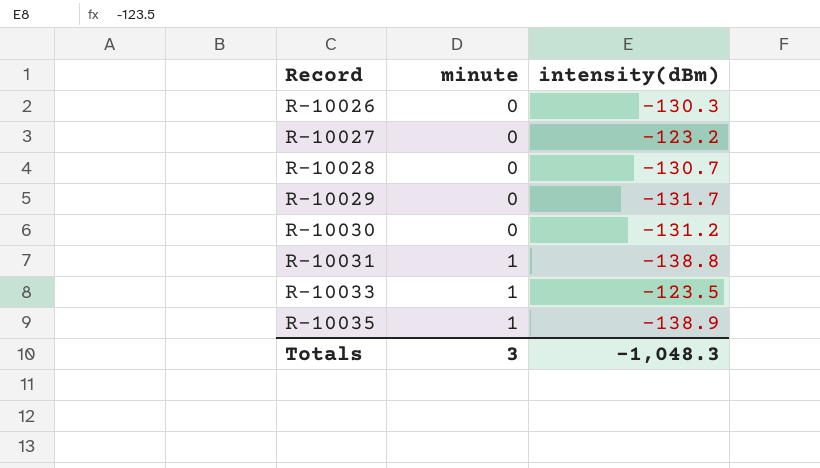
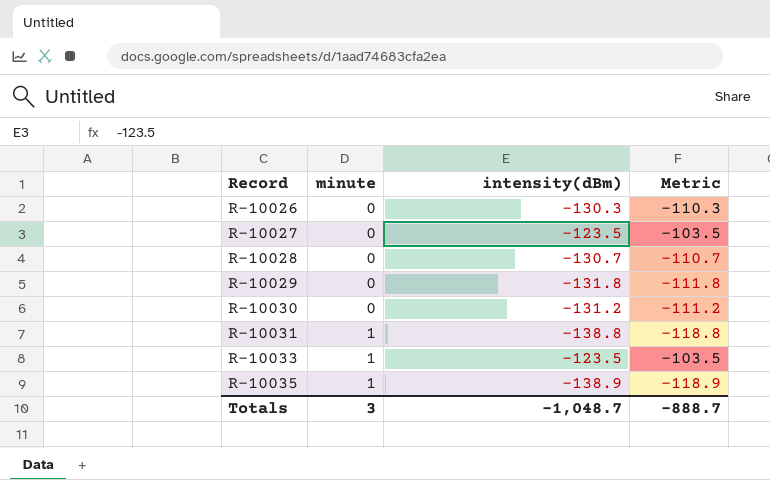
column Metric | formula: none -> [intensity(dBm)] + 20
R-10027 | intensity(dBm): -123.2 -> -123.5
R-10029 | intensity(dBm): -131.7 -> -131.8
Totals | intensity(dBm): -1,048.3 -> -1,048.7

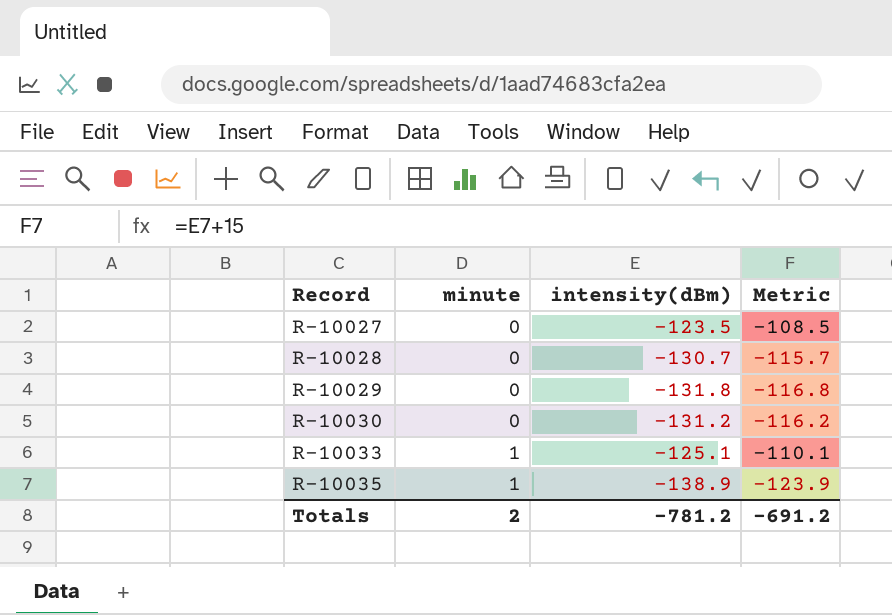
column Metric | formula: [intensity(dBm)] + 20 -> [intensity(dBm)] + 15
row R-10026: 0 | -130.3 | -110.3 -> none
row R-10031: 1 | -138.8 | -118.8 -> none
R-10033 | intensity(dBm): -123.5 -> -125.1
Totals | minute: 3 -> 2
Totals | intensity(dBm): -1,048.7 -> -781.2
Totals | Metric: -888.7 -> -691.2

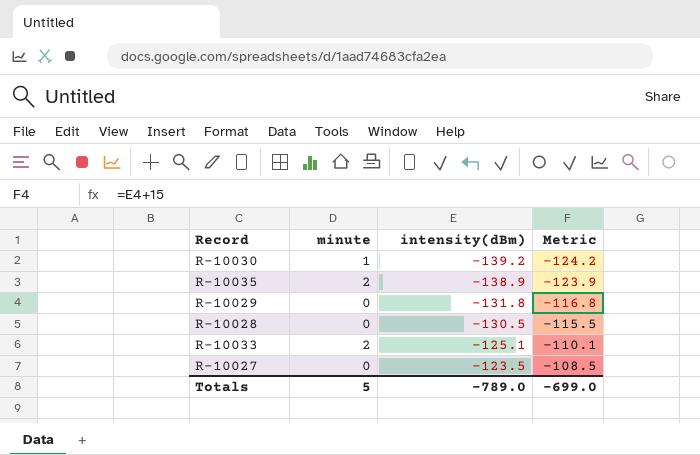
row order: Record ascending -> intensity(dBm) ascending
R-10030 | minute: 0 -> 1
R-10030 | intensity(dBm): -131.2 -> -139.2
R-10030 | Metric: -116.2 -> -124.2
R-10035 | minute: 1 -> 2
R-10028 | intensity(dBm): -130.7 -> -130.5
R-10028 | Metric: -115.7 -> -115.5
R-10033 | minute: 1 -> 2
Totals | minute: 2 -> 5
Totals | intensity(dBm): -781.2 -> -789.0
Totals | Metric: -691.2 -> -699.0

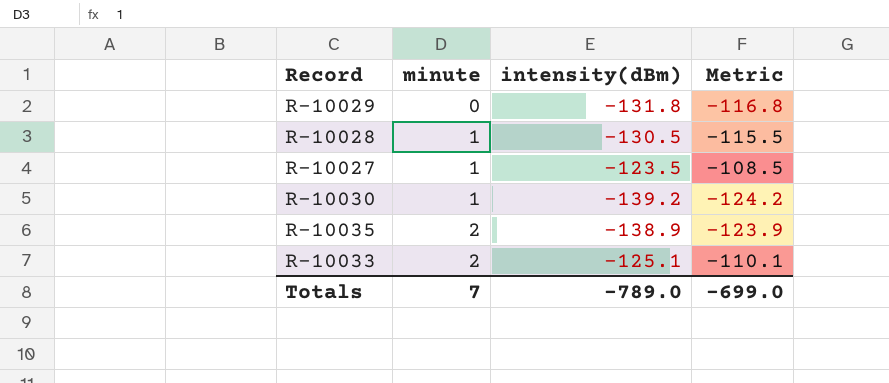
row order: intensity(dBm) ascending -> minute ascending
R-10028 | minute: 0 -> 1
R-10027 | minute: 0 -> 1
Totals | minute: 5 -> 7

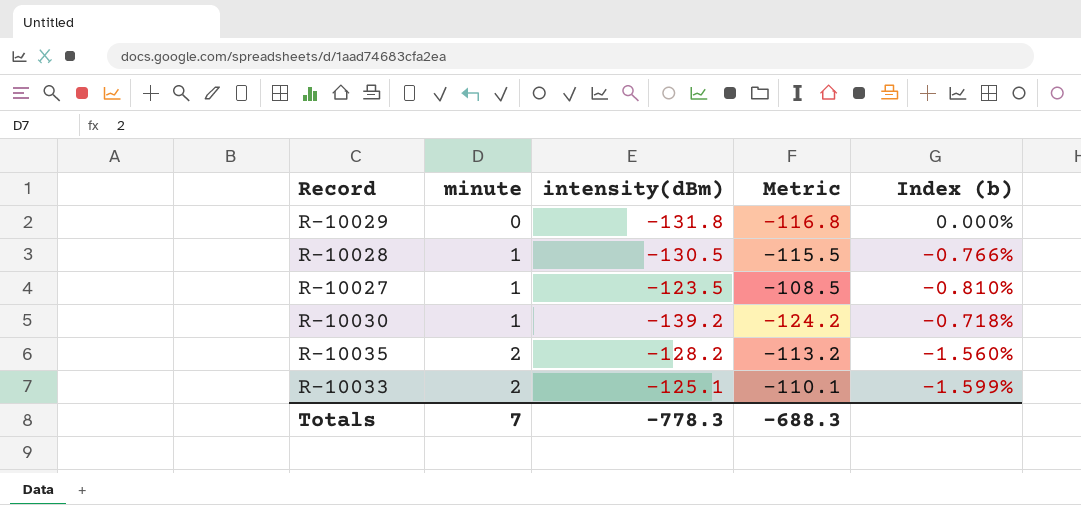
column Index (b) | formula: none -> [minute] / [intensity(dBm)]
R-10035 | intensity(dBm): -138.9 -> -128.2
R-10035 | Metric: -123.9 -> -113.2
Totals | intensity(dBm): -789.0 -> -778.3
Totals | Metric: -699.0 -> -688.3

